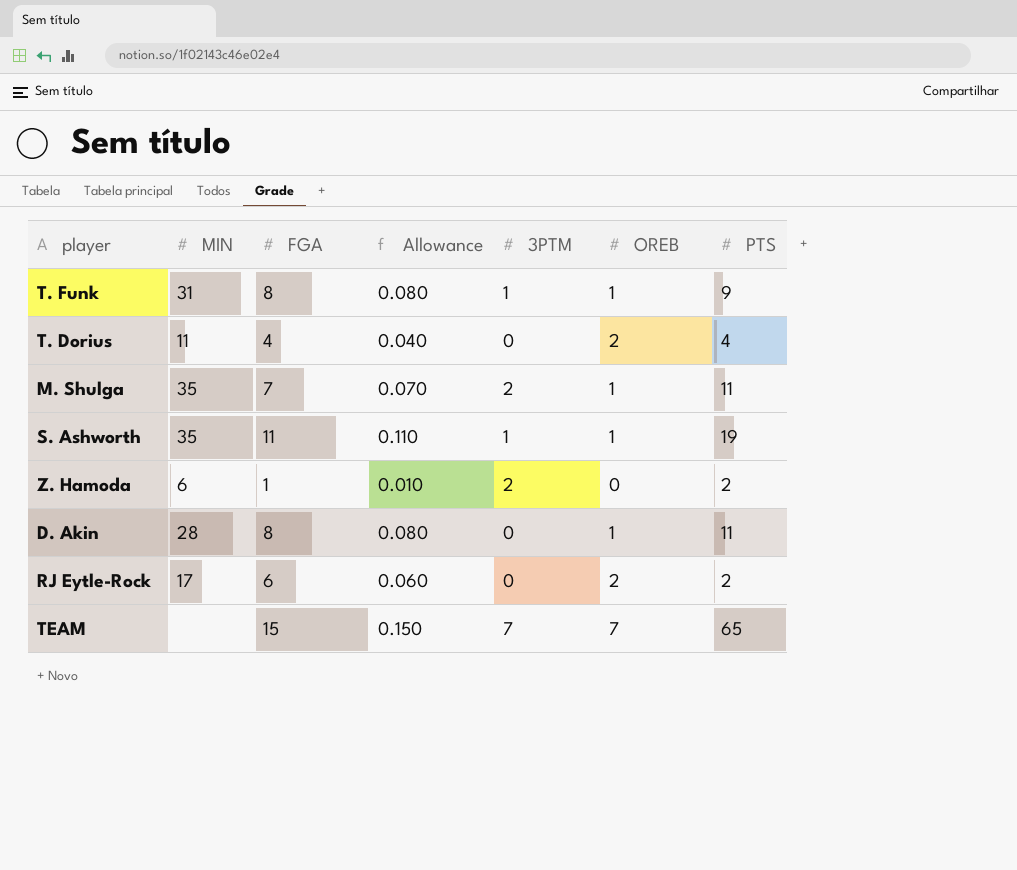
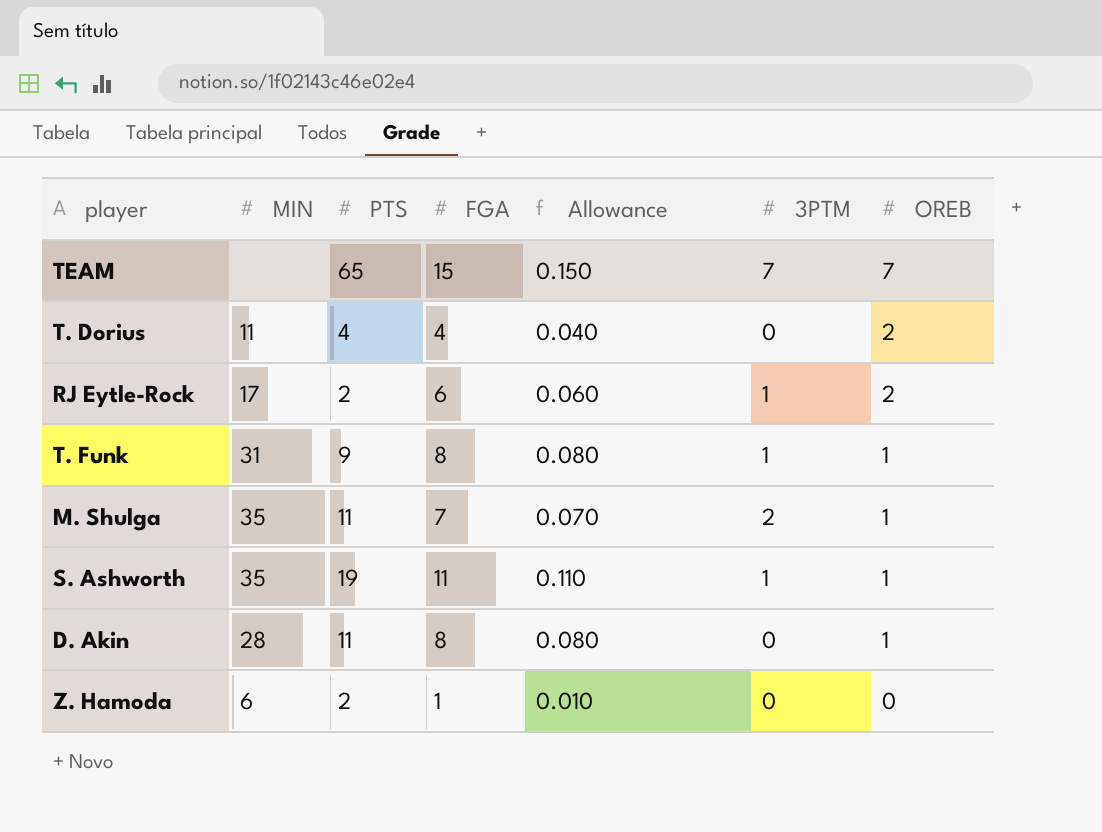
row order: none -> OREB descending
column PTS | position: 7 -> 3
RJ Eytle-Rock | 3PTM: 0 -> 1
Z. Hamoda | 3PTM: 2 -> 0

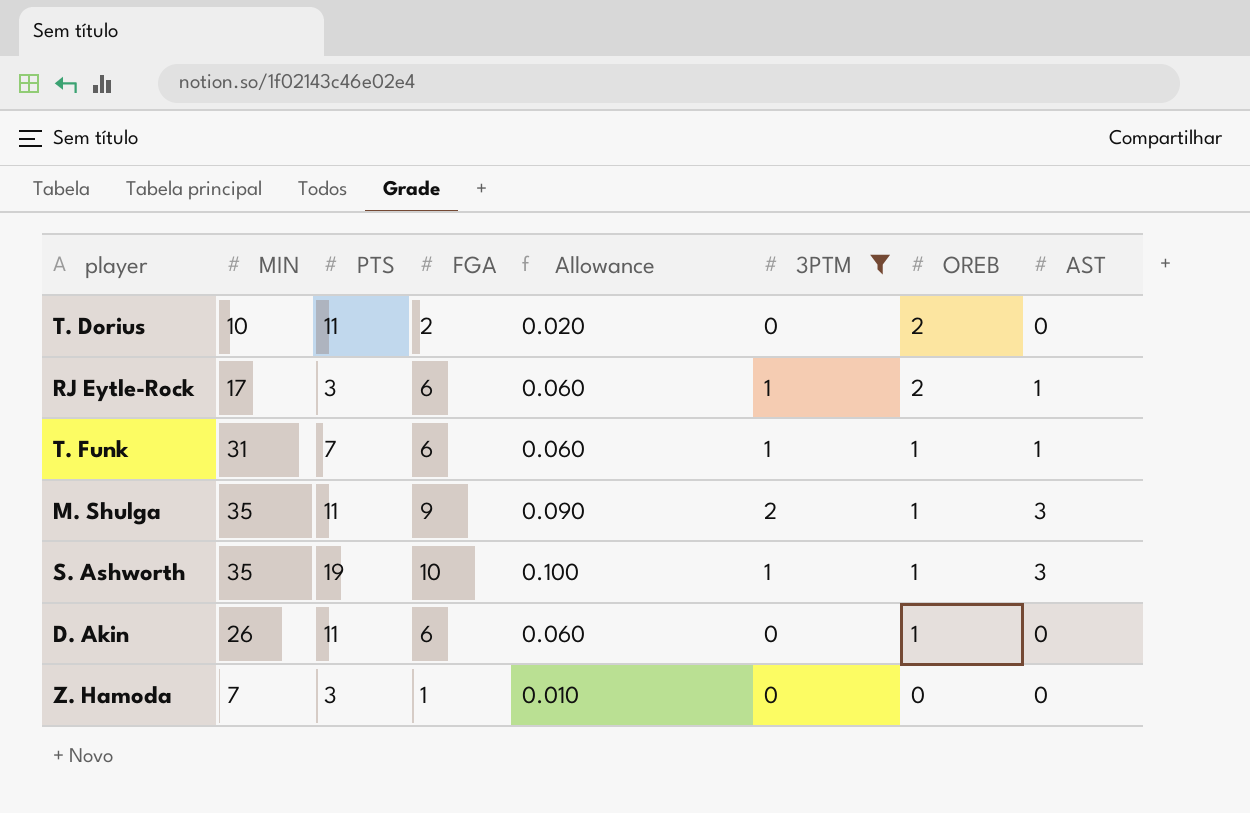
filter: none -> 3PTM != 7
column AST | position: none -> 8
T. Dorius | MIN: 11 -> 10
T. Dorius | PTS: 4 -> 11
T. Dorius | FGA: 4 -> 2
T. Dorius | Allowance: 0.040 -> 0.020
RJ Eytle-Rock | PTS: 2 -> 3
T. Funk | PTS: 9 -> 7
T. Funk | FGA: 8 -> 6
T. Funk | Allowance: 0.080 -> 0.060
M. Shulga | FGA: 7 -> 9
M. Shulga | Allowance: 0.070 -> 0.090
S. Ashworth | FGA: 11 -> 10
S. Ashworth | Allowance: 0.110 -> 0.100
D. Akin | MIN: 28 -> 26
D. Akin | FGA: 8 -> 6
D. Akin | Allowance: 0.080 -> 0.060
Z. Hamoda | MIN: 6 -> 7
Z. Hamoda | PTS: 2 -> 3

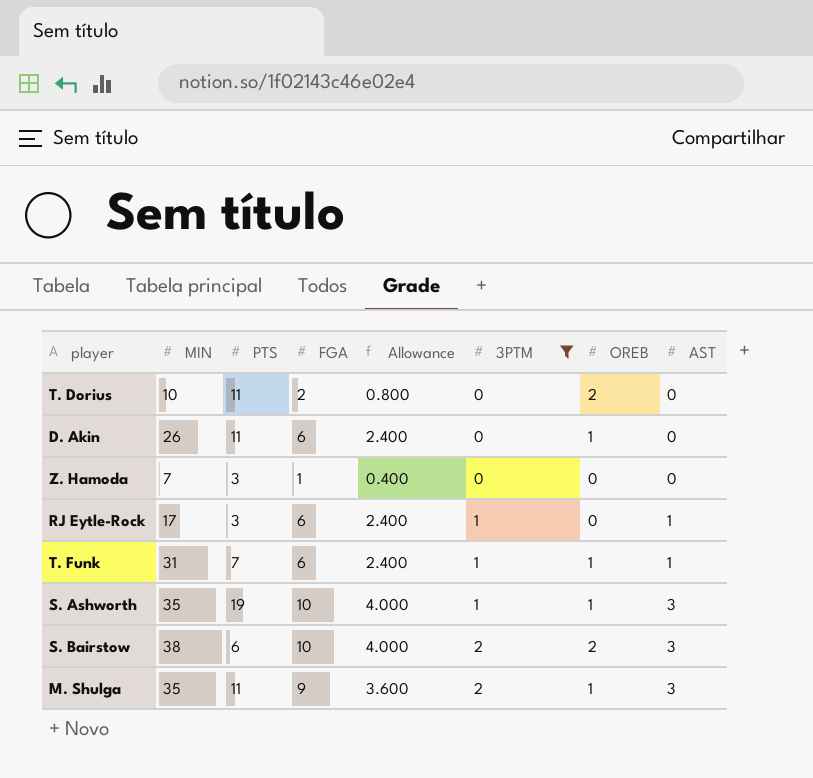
row order: OREB descending -> 3PTM ascending
column Allowance | formula: [FGA] * 0.01 -> [FGA] * 0.4
RJ Eytle-Rock | OREB: 2 -> 0
row S. Bairstow: none -> 38 | 6 | 10 | 4.000 | 2 | 2 | 3

